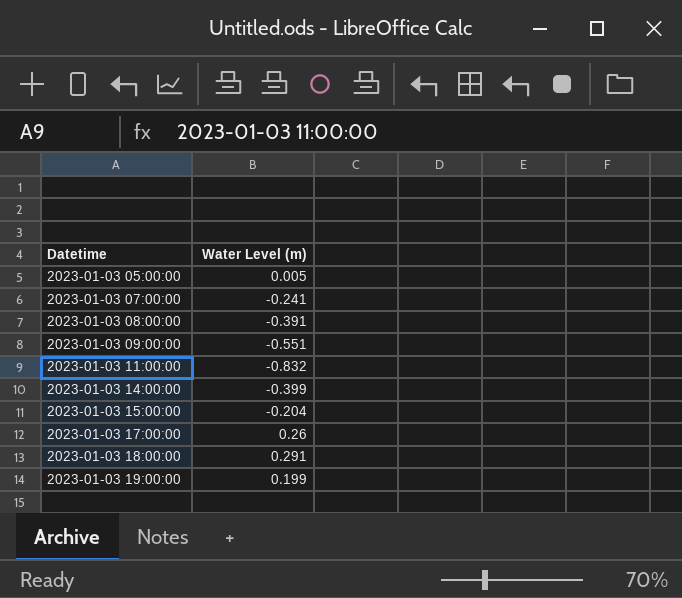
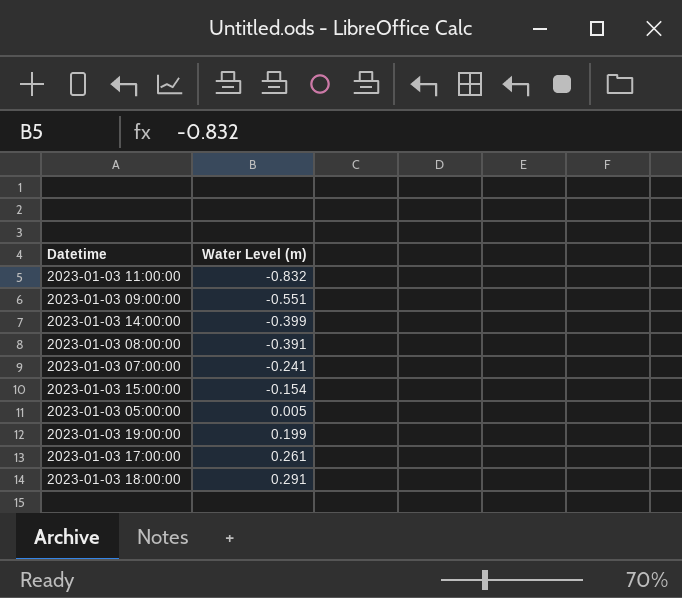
row order: Datetime ascending -> Water Level (m) ascending
2023-01-03 15:00:00 | Water Level (m): -0.204 -> -0.154
2023-01-03 17:00:00 | Water Level (m): 0.26 -> 0.261

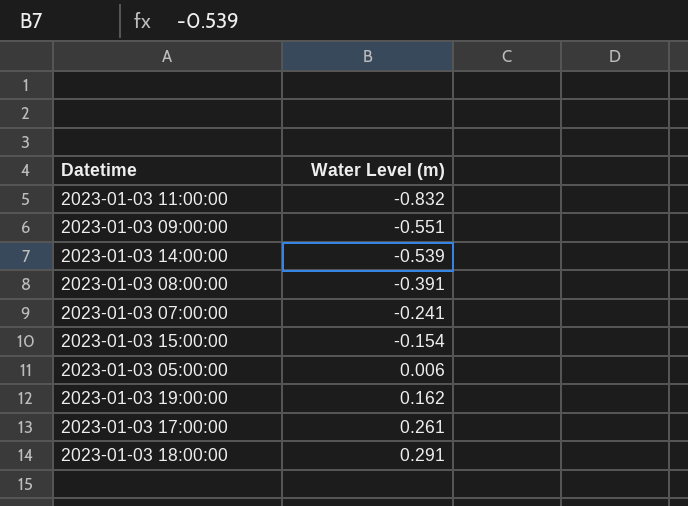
2023-01-03 14:00:00 | Water Level (m): -0.399 -> -0.539
2023-01-03 05:00:00 | Water Level (m): 0.005 -> 0.006
2023-01-03 19:00:00 | Water Level (m): 0.199 -> 0.162

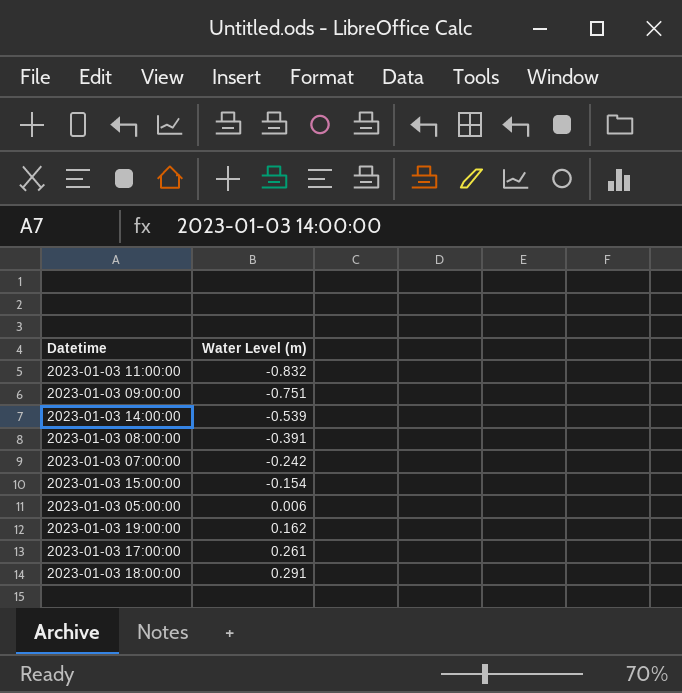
2023-01-03 09:00:00 | Water Level (m): -0.551 -> -0.751
2023-01-03 07:00:00 | Water Level (m): -0.241 -> -0.242

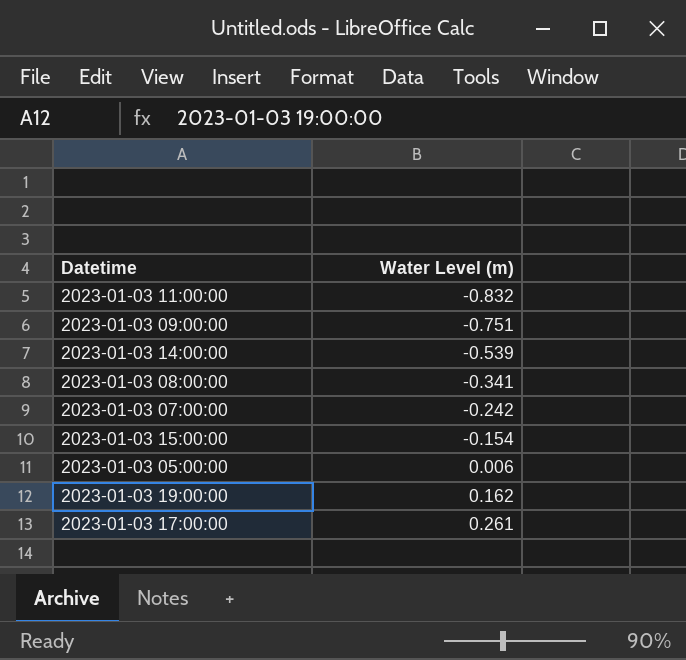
row 2023-01-03 18:00:00: 0.291 -> none
2023-01-03 08:00:00 | Water Level (m): -0.391 -> -0.341

